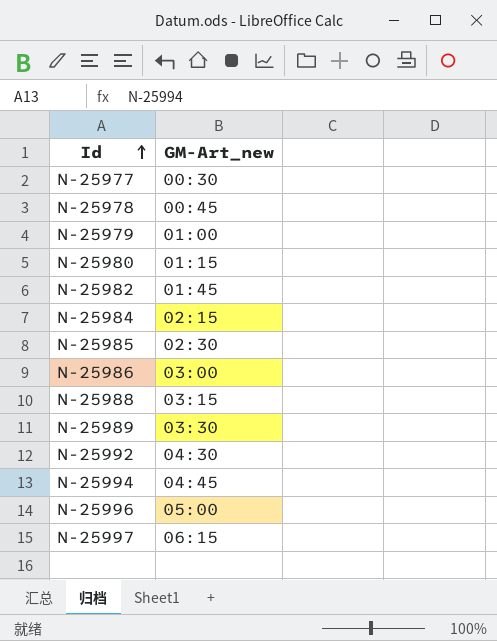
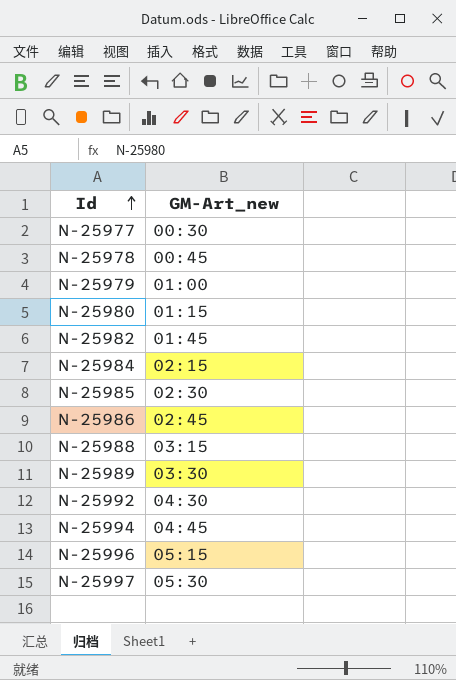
N-25986 | GM-Art_new: 03:00 -> 02:45
N-25996 | GM-Art_new: 05:00 -> 05:15
N-25997 | GM-Art_new: 06:15 -> 05:30

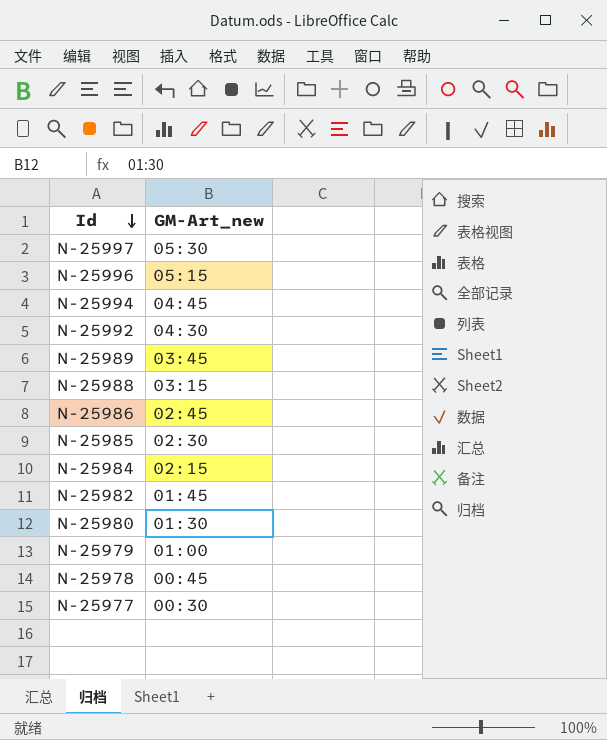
row order: Id ascending -> Id descending
N-25989 | GM-Art_new: 03:30 -> 03:45
N-25980 | GM-Art_new: 01:15 -> 01:30

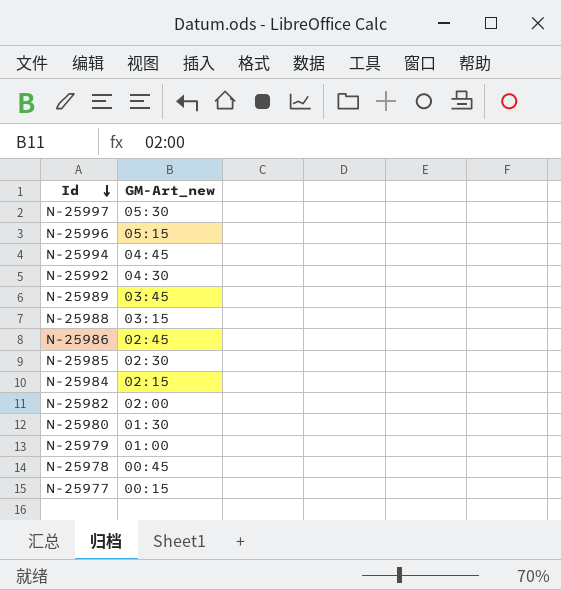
N-25982 | GM-Art_new: 01:45 -> 02:00
N-25977 | GM-Art_new: 00:30 -> 00:15

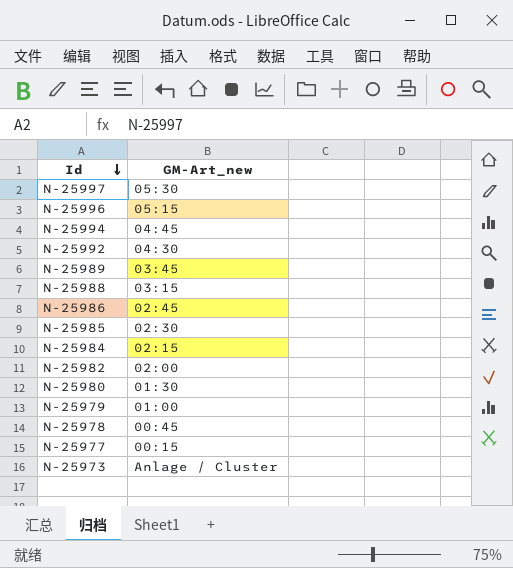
row N-25973: none -> Anlage / Cluster

